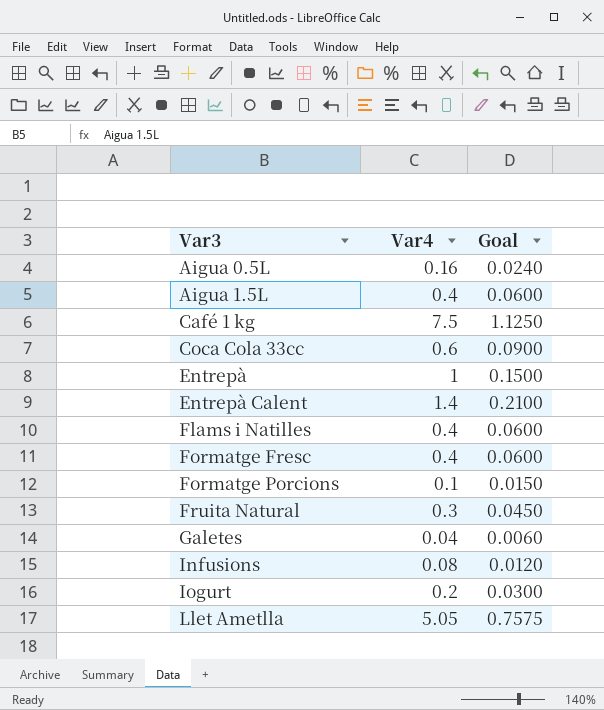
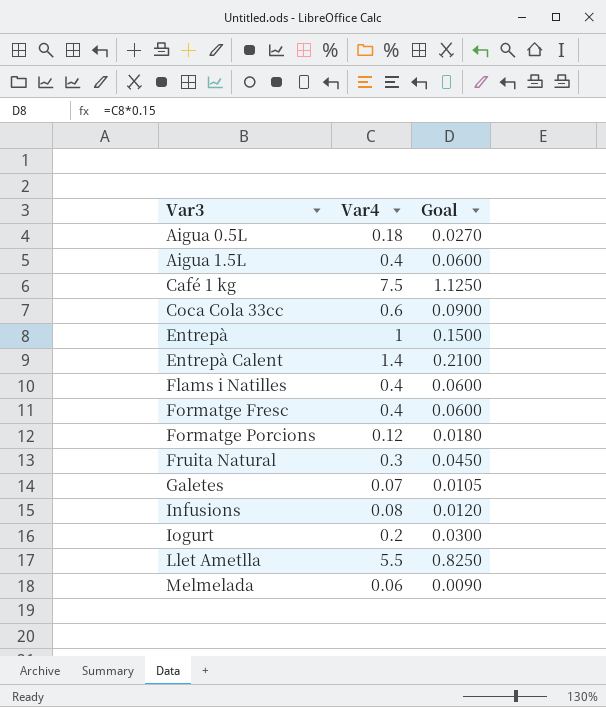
Aigua 0.5L | Var4: 0.16 -> 0.18
Aigua 0.5L | Goal: 0.0240 -> 0.0270
Formatge Porcions | Var4: 0.1 -> 0.12
Formatge Porcions | Goal: 0.0150 -> 0.0180
Galetes | Var4: 0.04 -> 0.07
Galetes | Goal: 0.0060 -> 0.0105
Llet Ametlla | Var4: 5.05 -> 5.5
Llet Ametlla | Goal: 0.7575 -> 0.8250
row Melmelada: none -> 0.06 | 0.0090

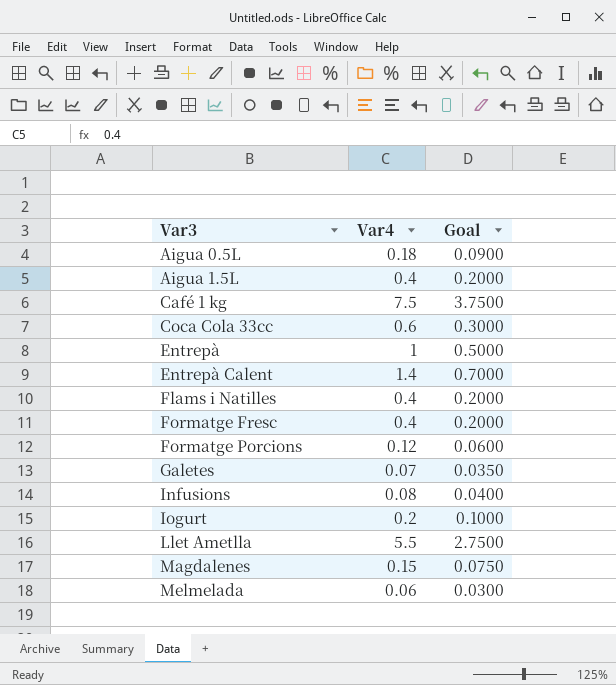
column Goal | formula: [Var4] * 0.15 -> [Var4] * 0.5
row Fruita Natural: 0.3 | 0.0450 -> none
row Magdalenes: none -> 0.15 | 0.0750

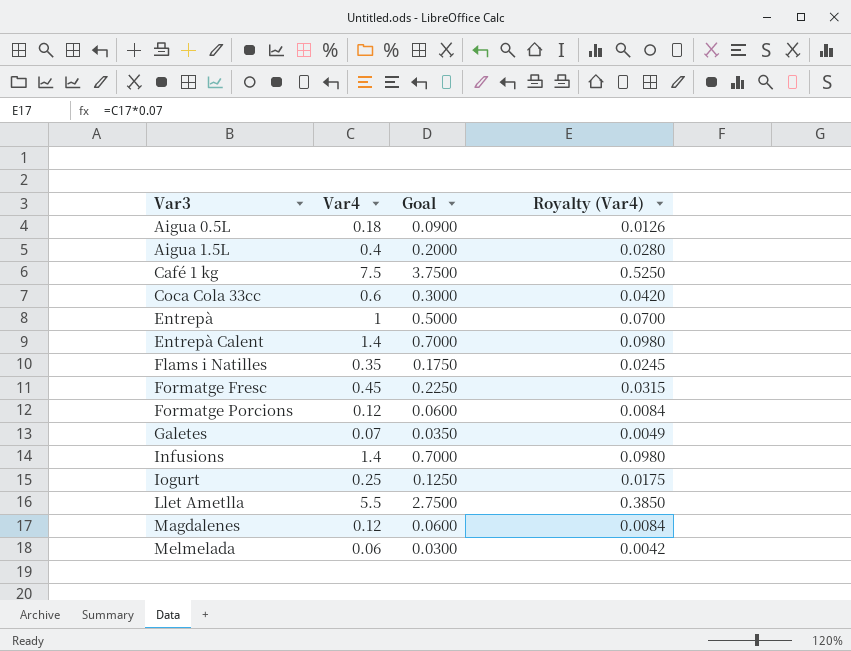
column Royalty (Var4) | formula: none -> [Var4] * 0.07
Flams i Natilles | Var4: 0.4 -> 0.35
Flams i Natilles | Goal: 0.2000 -> 0.1750
Formatge Fresc | Var4: 0.4 -> 0.45
Formatge Fresc | Goal: 0.2000 -> 0.2250
Infusions | Var4: 0.08 -> 1.4
Infusions | Goal: 0.0400 -> 0.7000
Iogurt | Var4: 0.2 -> 0.25
Iogurt | Goal: 0.1000 -> 0.1250
Magdalenes | Var4: 0.15 -> 0.12
Magdalenes | Goal: 0.0750 -> 0.0600

